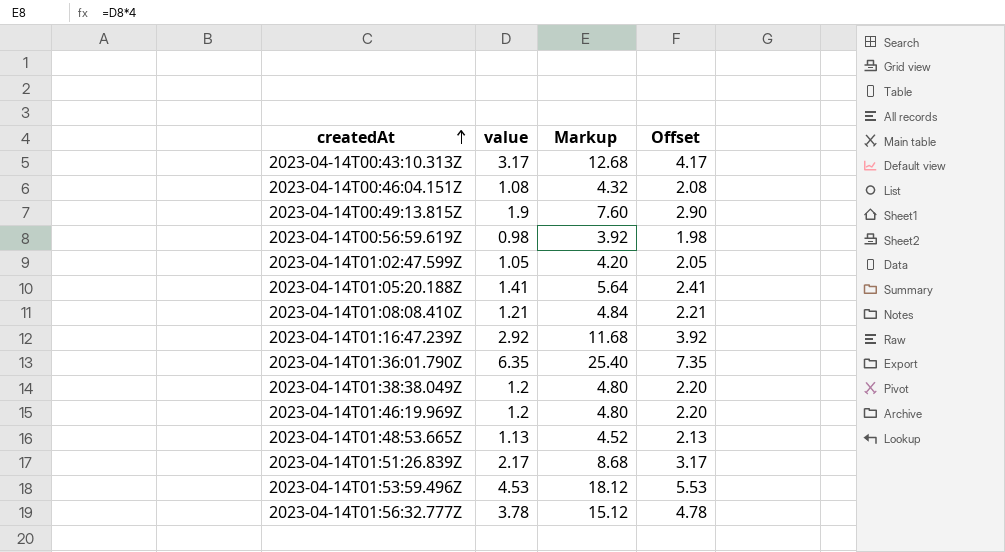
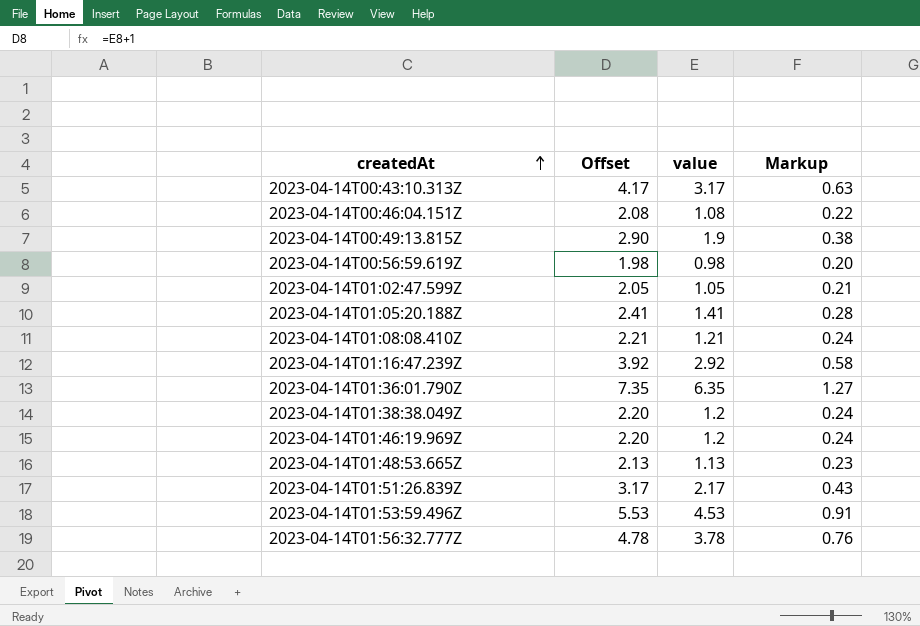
column Offset | position: 4 -> 2
column Markup | formula: [value] * 4 -> [value] * 0.2

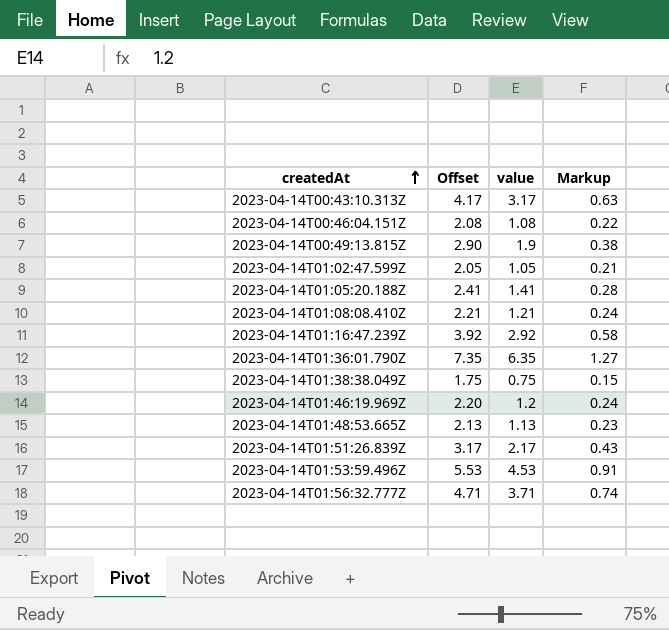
row 2023-04-14T00:56:59.619Z: 1.98 | 0.98 | 0.20 -> none
2023-04-14T01:38:38.049Z | Offset: 2.20 -> 1.75
2023-04-14T01:38:38.049Z | value: 1.2 -> 0.75
2023-04-14T01:38:38.049Z | Markup: 0.24 -> 0.15
2023-04-14T01:56:32.777Z | Offset: 4.78 -> 4.71
2023-04-14T01:56:32.777Z | value: 3.78 -> 3.71
2023-04-14T01:56:32.777Z | Markup: 0.76 -> 0.74

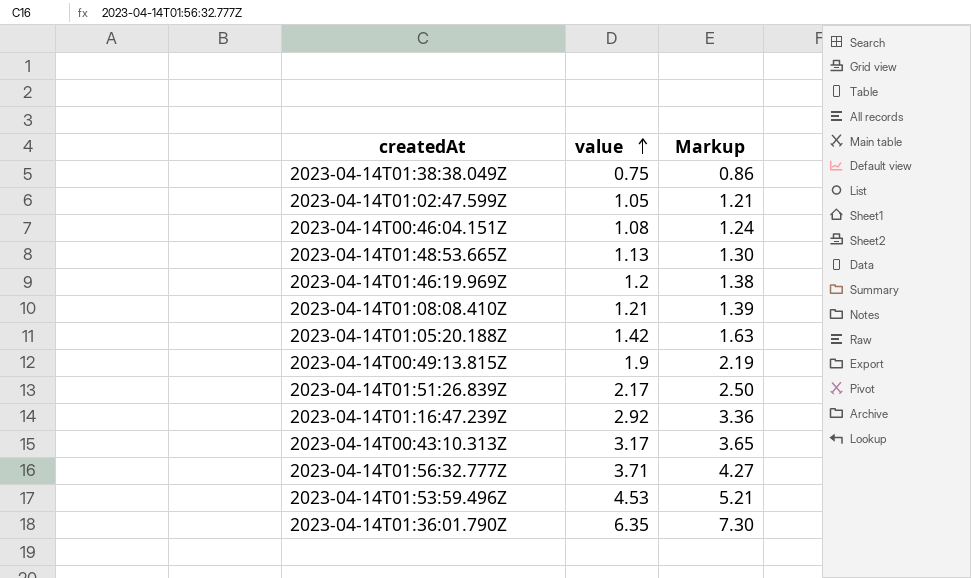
row order: createdAt ascending -> value ascending
column Offset | formula: [value] + 1 -> none
column Markup | formula: [value] * 0.2 -> [value] * 1.15
2023-04-14T01:05:20.188Z | value: 1.41 -> 1.42

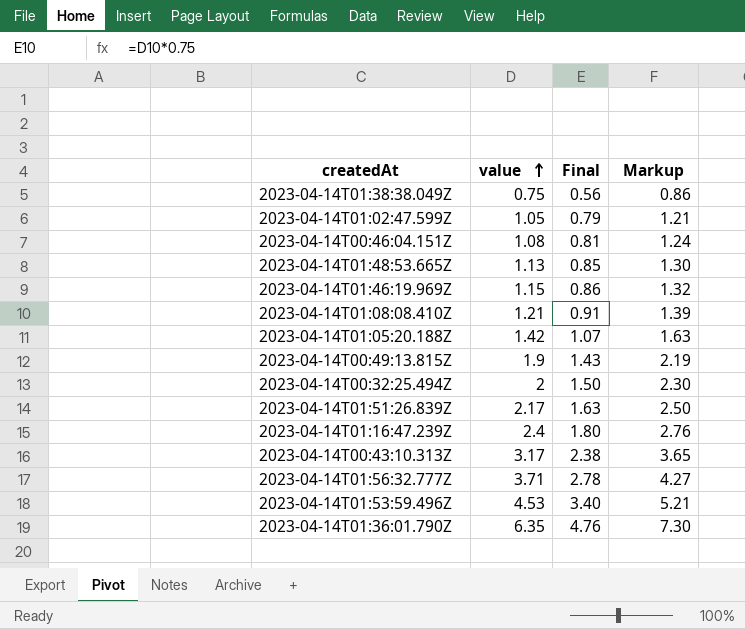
column Final | formula: none -> [value] * 0.75
2023-04-14T01:46:19.969Z | value: 1.2 -> 1.15
2023-04-14T01:46:19.969Z | Markup: 1.38 -> 1.32
row 2023-04-14T00:32:25.494Z: none -> 2 | 1.50 | 2.30
2023-04-14T01:16:47.239Z | value: 2.92 -> 2.4
2023-04-14T01:16:47.239Z | Markup: 3.36 -> 2.76

